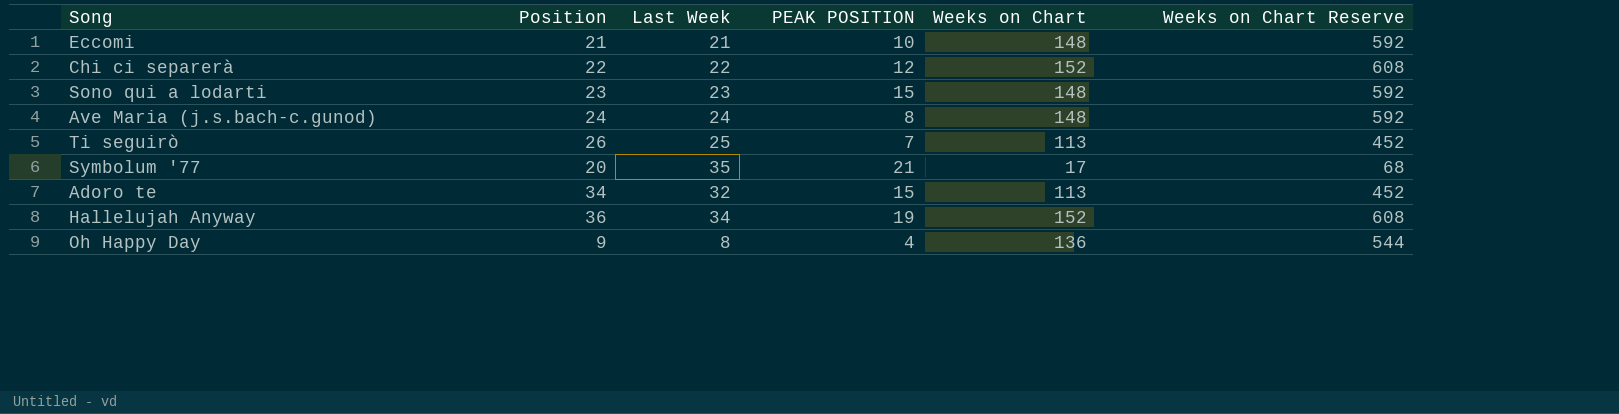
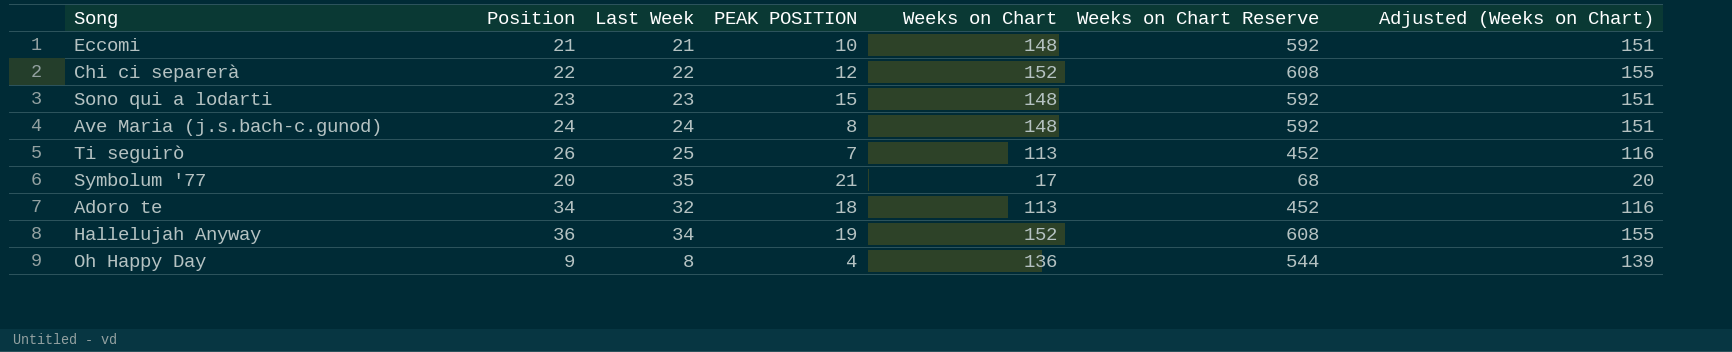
column Adjusted (Weeks on Chart) | formula: none -> [Weeks on Chart] + 3
Adoro te | PEAK POSITION: 15 -> 18

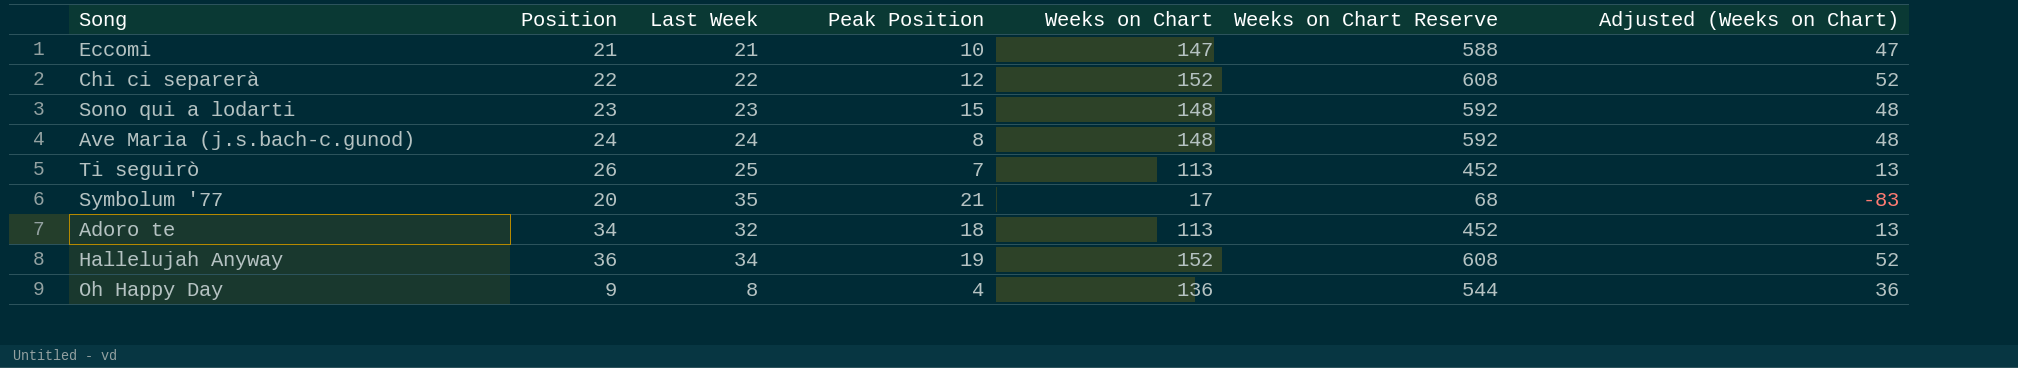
column name: PEAK POSITION -> Peak Position
column Adjusted (Weeks on Chart) | formula: [Weeks on Chart] + 3 -> [Weeks on Chart] - 100
Eccomi | Weeks on Chart: 148 -> 147
Eccomi | Weeks on Chart Reserve: 592 -> 588

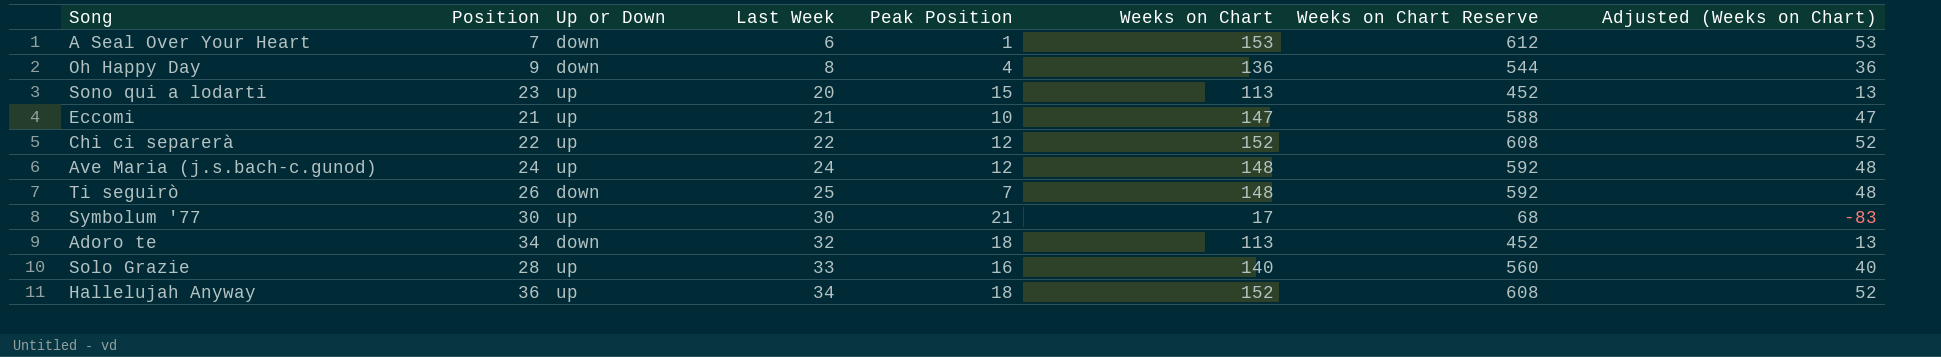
row order: none -> Last Week ascending
column Up or Down | position: none -> 3
row A Seal Over Your Heart: none -> 7 | down | 6 | 1 | 153 | 612 | 53
Sono qui a lodarti | Last Week: 23 -> 20
Sono qui a lodarti | Weeks on Chart: 148 -> 113
Sono qui a lodarti | Weeks on Chart Reserve: 592 -> 452
Sono qui a lodarti | Adjusted (Weeks on Chart): 48 -> 13
Ave Maria (j.s.bach-c.gunod) | Peak Position: 8 -> 12
Ti seguirò | Weeks on Chart: 113 -> 148
Ti seguirò | Weeks on Chart Reserve: 452 -> 592
Ti seguirò | Adjusted (Weeks on Chart): 13 -> 48
Symbolum '77 | Position: 20 -> 30
Symbolum '77 | Last Week: 35 -> 30
row Solo Grazie: none -> 28 | up | 33 | 16 | 140 | 560 | 40
Hallelujah Anyway | Peak Position: 19 -> 18

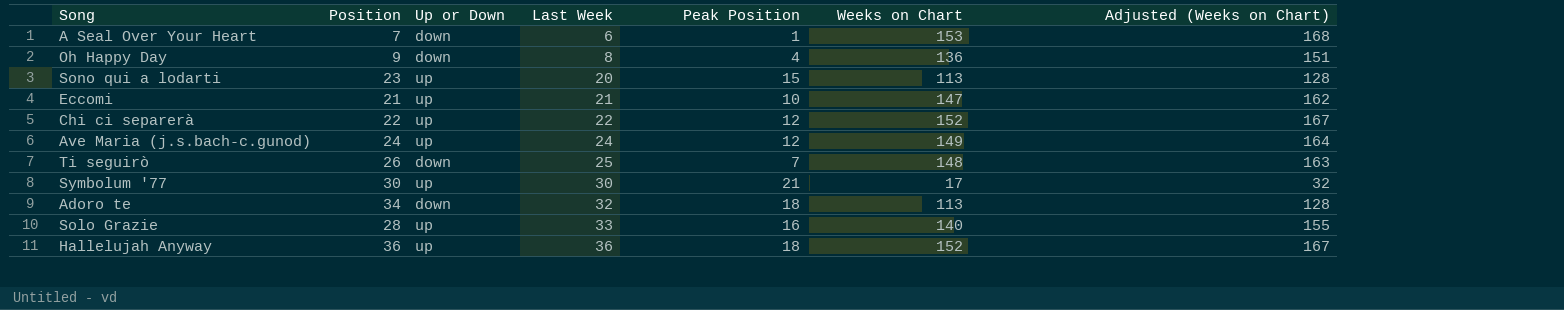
column Weeks on Chart Reserve | formula: [Weeks on Chart] * 4 -> none
column Adjusted (Weeks on Chart) | formula: [Weeks on Chart] - 100 -> [Weeks on Chart] + 15
Ave Maria (j.s.bach-c.gunod) | Weeks on Chart: 148 -> 149
Hallelujah Anyway | Last Week: 34 -> 36

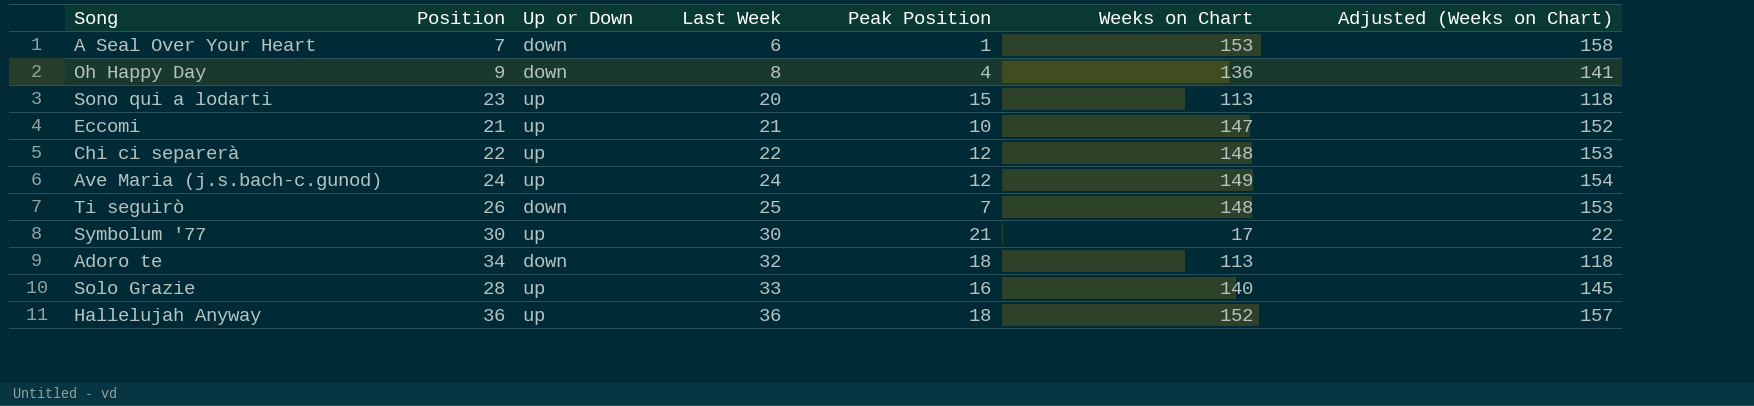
column Adjusted (Weeks on Chart) | formula: [Weeks on Chart] + 15 -> [Weeks on Chart] + 5
Chi ci separerà | Weeks on Chart: 152 -> 148

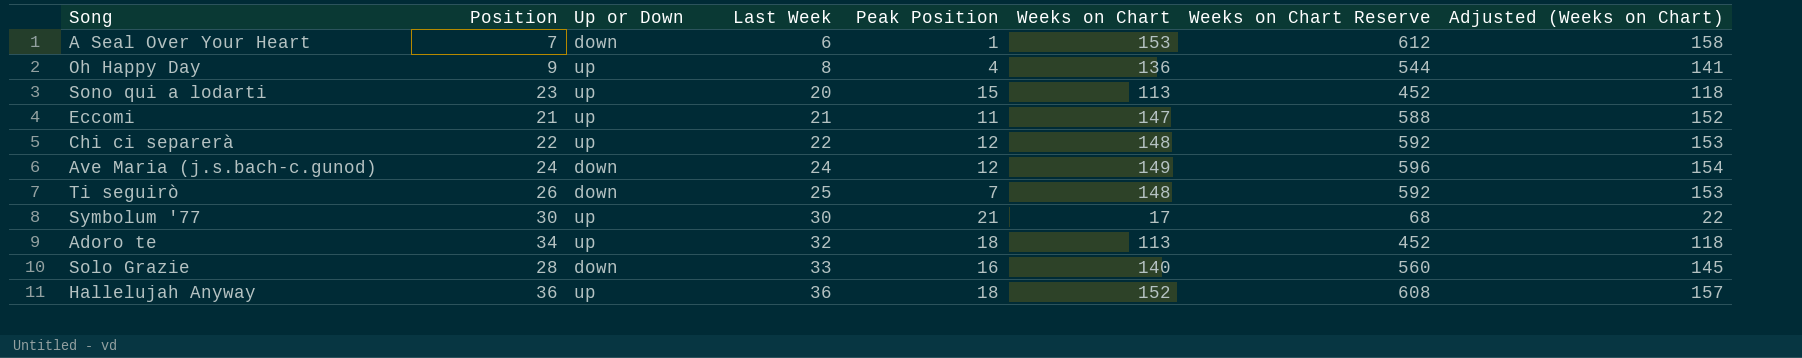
column Weeks on Chart Reserve | formula: none -> [Weeks on Chart] * 4
Oh Happy Day | Up or Down: down -> up
Eccomi | Peak Position: 10 -> 11
Ave Maria (j.s.bach-c.gunod) | Up or Down: up -> down
Adoro te | Up or Down: down -> up
Solo Grazie | Up or Down: up -> down

